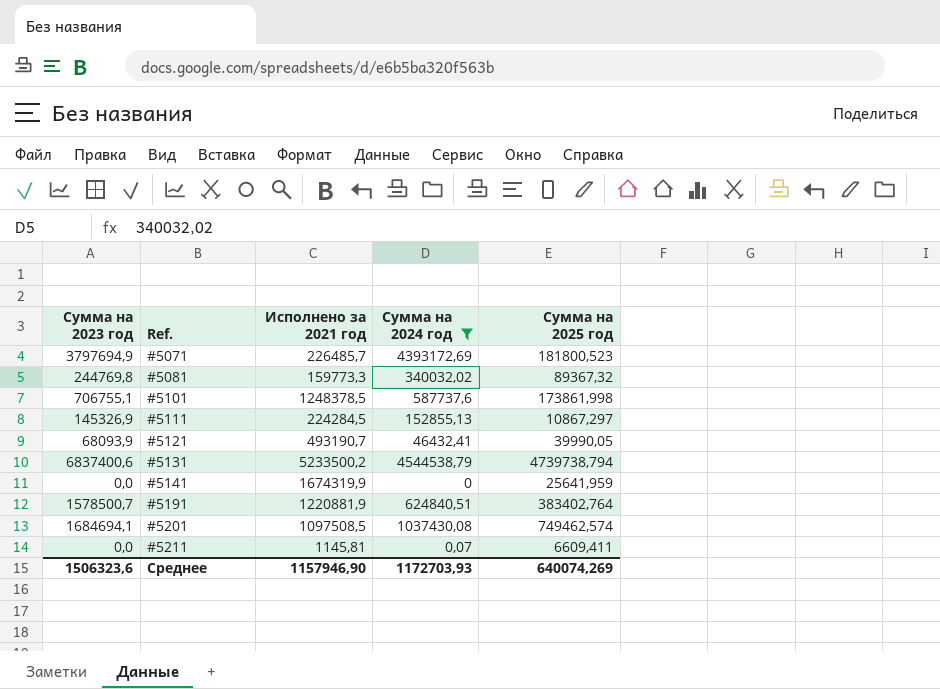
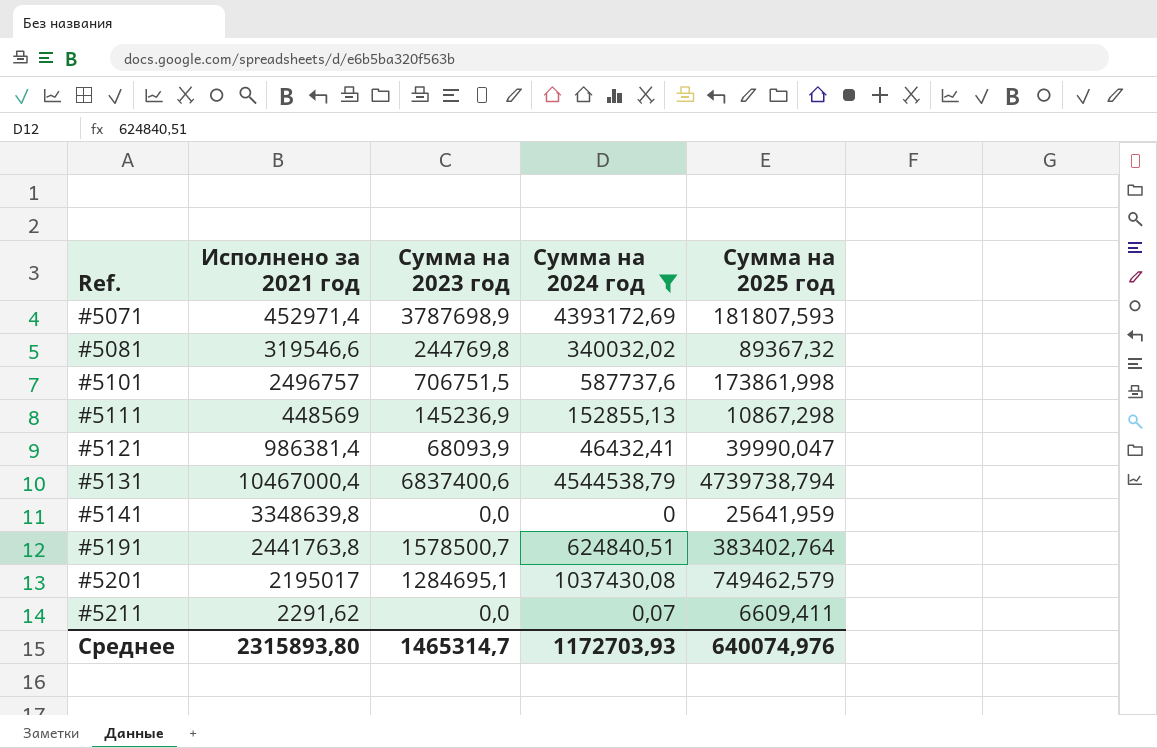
column Сумма на 2023 год | position: 1 -> 3
#5071 | Исполнено за 2021 год: 226485,7 -> 452971,4
#5071 | Сумма на 2023 год: 3797694,9 -> 3787698,9
#5071 | Сумма на 2025 год: 181800,523 -> 181807,593
#5081 | Исполнено за 2021 год: 159773,3 -> 319546,6
#5101 | Исполнено за 2021 год: 1248378,5 -> 2496757
#5101 | Сумма на 2023 год: 706755,1 -> 706751,5
#5111 | Исполнено за 2021 год: 224284,5 -> 448569
#5111 | Сумма на 2023 год: 145326,9 -> 145236,9
#5111 | Сумма на 2025 год: 10867,297 -> 10867,298
#5121 | Исполнено за 2021 год: 493190,7 -> 986381,4
#5121 | Сумма на 2025 год: 39990,05 -> 39990,047
#5131 | Исполнено за 2021 год: 5233500,2 -> 10467000,4
#5141 | Исполнено за 2021 год: 1674319,9 -> 3348639,8
#5191 | Исполнено за 2021 год: 1220881,9 -> 2441763,8
#5201 | Исполнено за 2021 год: 1097508,5 -> 2195017
#5201 | Сумма на 2023 год: 1684694,1 -> 1284695,1
#5201 | Сумма на 2025 год: 749462,574 -> 749462,579
#5211 | Исполнено за 2021 год: 1145,81 -> 2291,62
Среднее | Исполнено за 2021 год: 1157946,90 -> 2315893,80
Среднее | Сумма на 2023 год: 1506323,6 -> 1465314,7
Среднее | Сумма на 2025 год: 640074,269 -> 640074,976

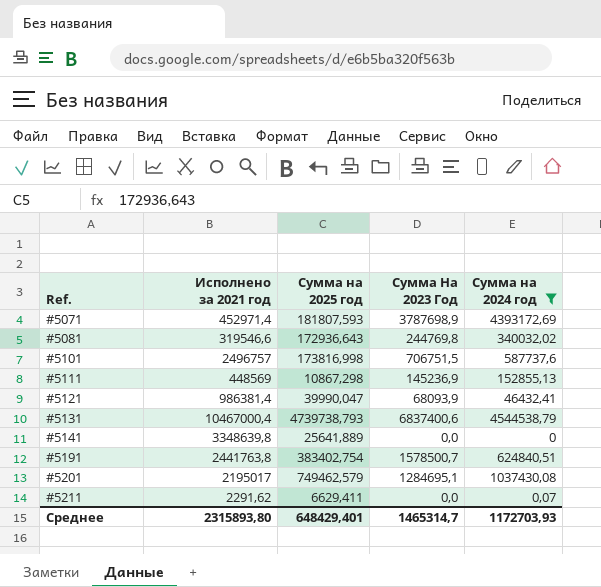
column Сумма на 2025 год | position: 5 -> 3
column name: Сумма на 2023 год -> Сумма На 2023 Год
#5081 | Сумма на 2025 год: 89367,32 -> 172936,643
#5101 | Сумма на 2025 год: 173861,998 -> 173816,998
#5131 | Сумма на 2025 год: 4739738,794 -> 4739738,793
#5141 | Сумма на 2025 год: 25641,959 -> 25641,889
#5191 | Сумма на 2025 год: 383402,764 -> 383402,754
#5211 | Сумма на 2025 год: 6609,411 -> 6629,411
Среднее | Сумма на 2025 год: 640074,976 -> 648429,401

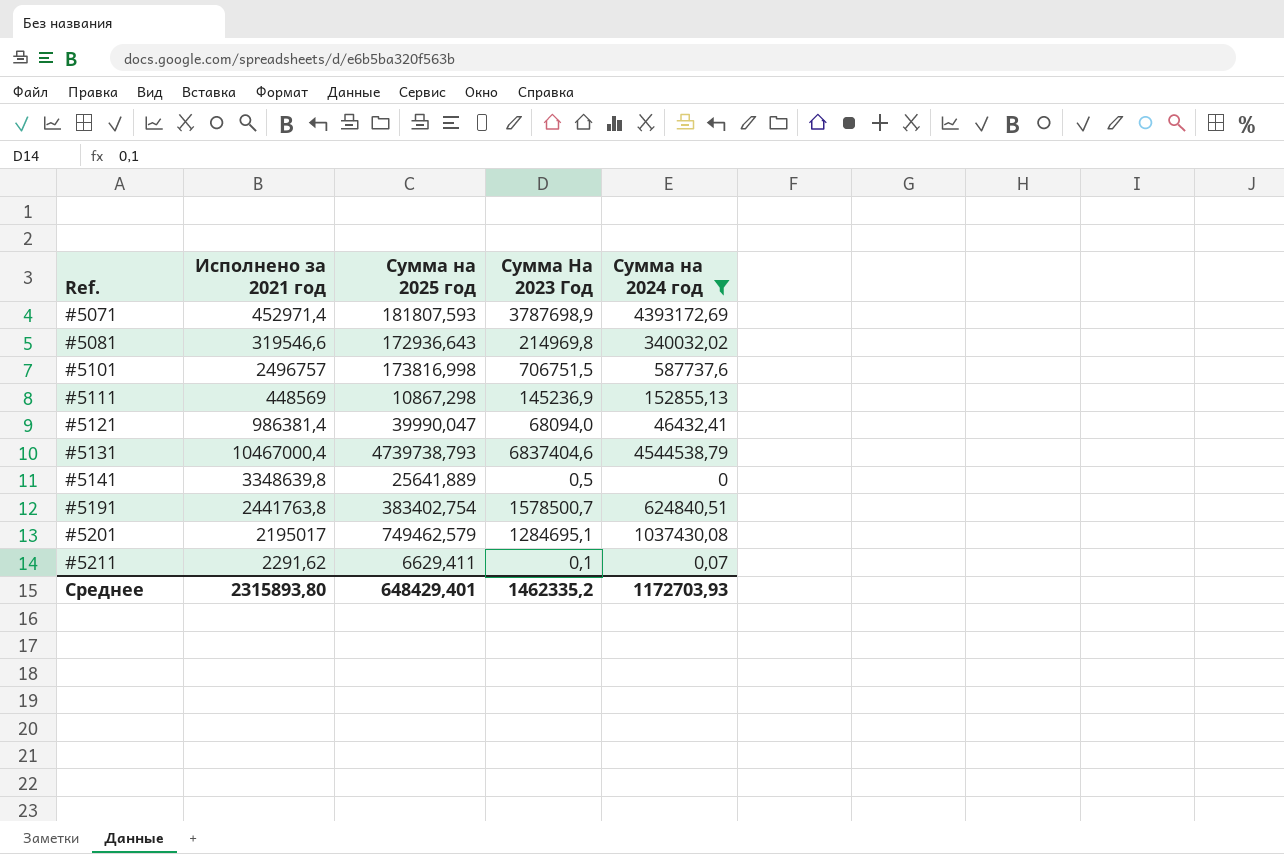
#5081 | Сумма На 2023 Год: 244769,8 -> 214969,8
#5121 | Сумма На 2023 Год: 68093,9 -> 68094,0
#5131 | Сумма На 2023 Год: 6837400,6 -> 6837404,6
#5141 | Сумма На 2023 Год: 0,0 -> 0,5
#5211 | Сумма На 2023 Год: 0,0 -> 0,1
Среднее | Сумма На 2023 Год: 1465314,7 -> 1462335,2

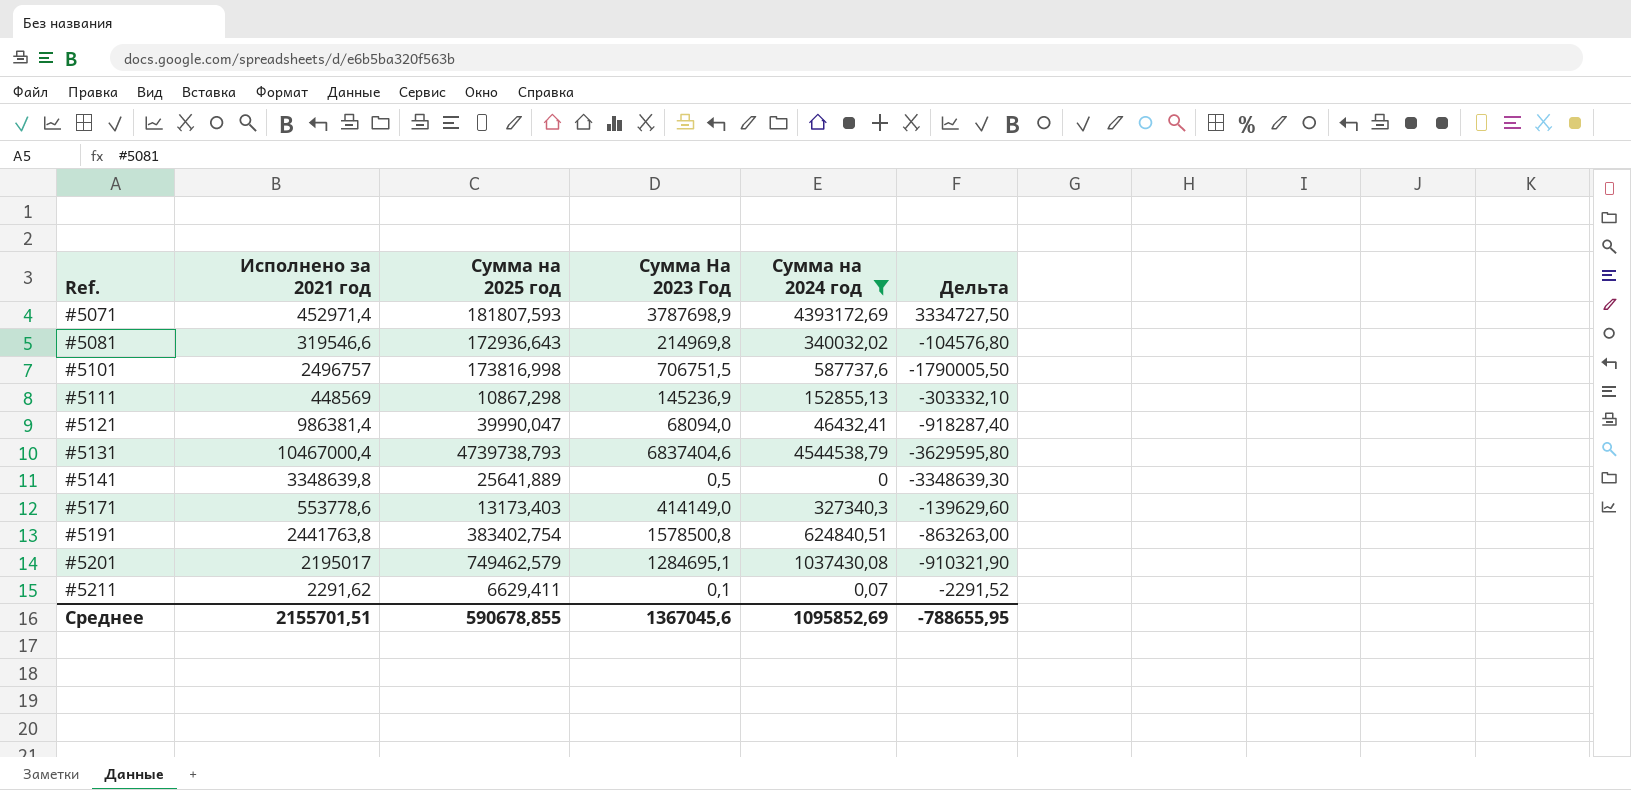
column Дельта | formula: none -> [Сумма На 2023 Год] - [Исполнено за 2021 год]
row #5171: none -> 553778,6 | 13173,403 | 414149,0 | 327340,3 | -139629,60
#5191 | Сумма На 2023 Год: 1578500,7 -> 1578500,8
Среднее | Исполнено за 2021 год: 2315893,80 -> 2155701,51
Среднее | Сумма на 2025 год: 648429,401 -> 590678,855
Среднее | Сумма На 2023 Год: 1462335,2 -> 1367045,6
Среднее | Сумма на 2024 год: 1172703,93 -> 1095852,69

